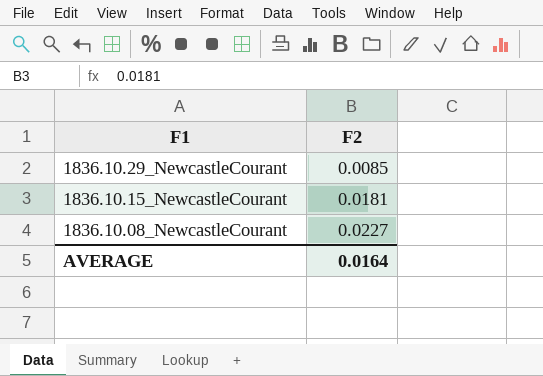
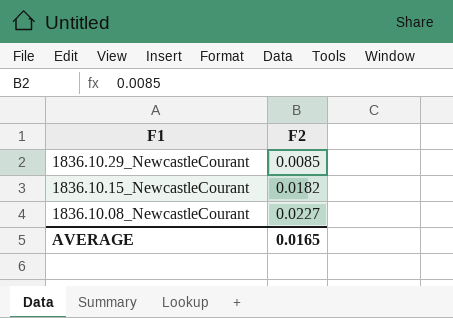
1836.10.15_NewcastleCourant | F2: 0.0181 -> 0.0182
AVERAGE | F2: 0.0164 -> 0.0165

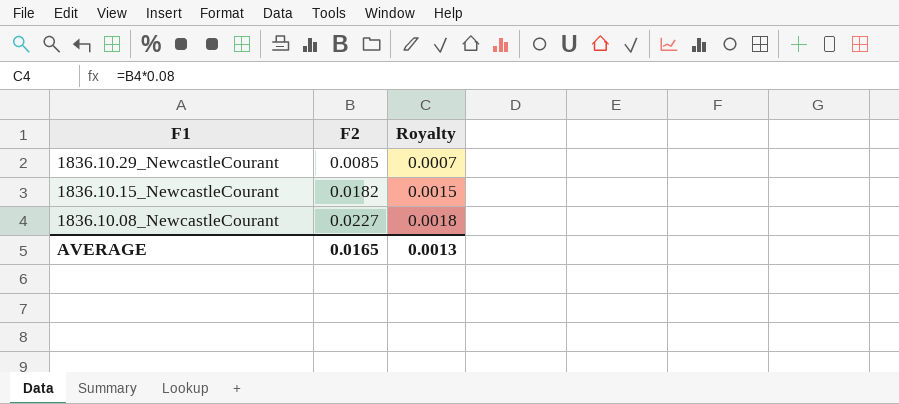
column Royalty | formula: none -> [F2] * 0.08

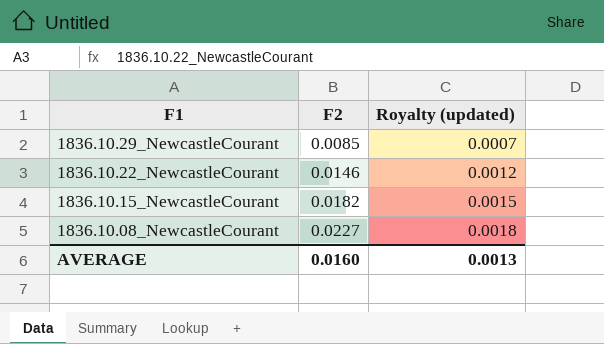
column name: Royalty -> Royalty (updated)
row 1836.10.22_NewcastleCourant: none -> 0.0146 | 0.0012
AVERAGE | F2: 0.0165 -> 0.0160

